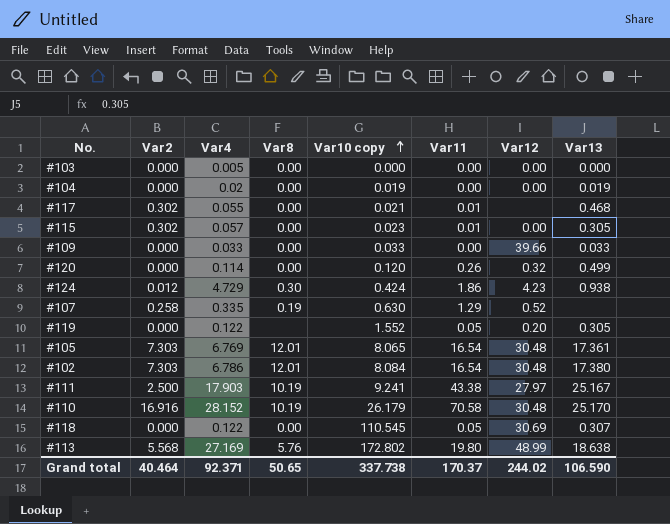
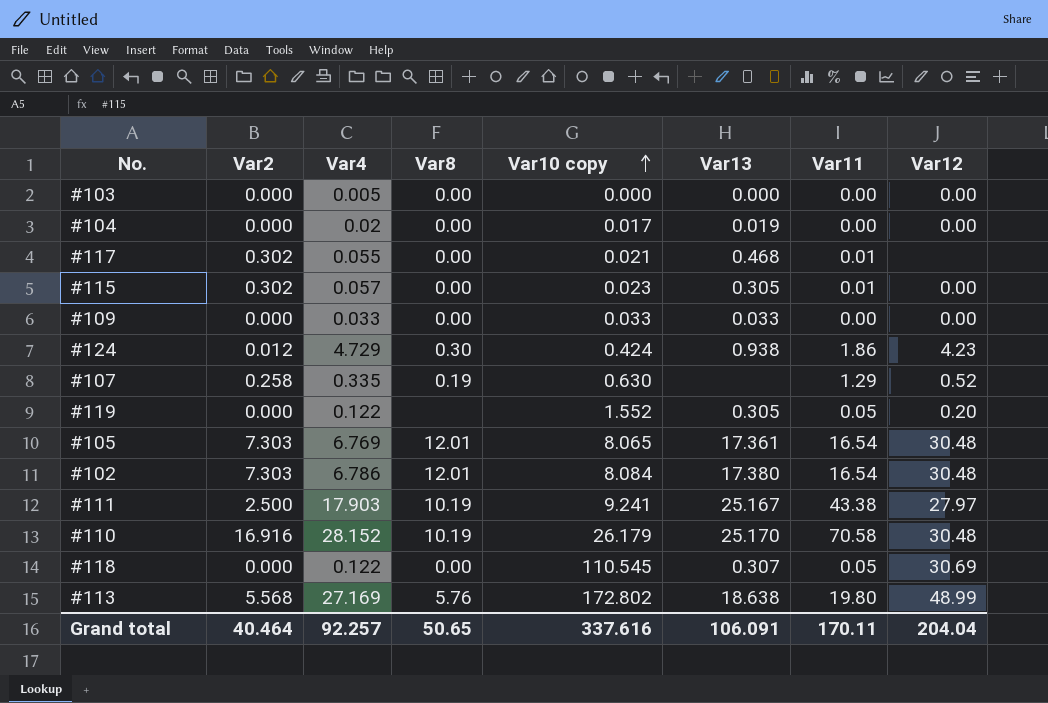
column Var13 | position: 8 -> 6
row #120: 0.000 | 0.114 | 0.00 | 0.120 | 0.26 | 0.32 | 0.499 -> none
#104 | Var10 copy: 0.019 -> 0.017
#109 | Var12: 39.66 -> 0.00
Grand total | Var4: 92.371 -> 92.257
Grand total | Var10 copy: 337.738 -> 337.616
Grand total | Var13: 106.590 -> 106.091
Grand total | Var11: 170.37 -> 170.11
Grand total | Var12: 244.02 -> 204.04

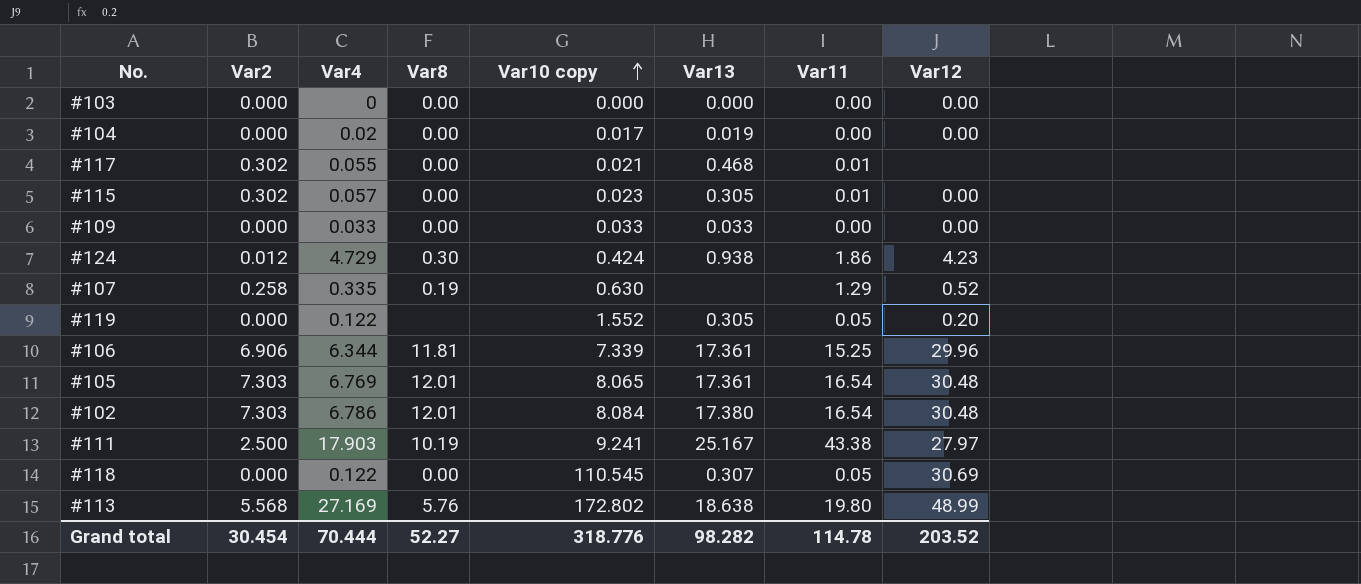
row #110: 16.916 | 28.152 | 10.19 | 26.179 | 25.170 | 70.58 | 30.48 -> none
#103 | Var4: 0.005 -> 0
row #106: none -> 6.906 | 6.344 | 11.81 | 7.339 | 17.361 | 15.25 | 29.96
Grand total | Var2: 40.464 -> 30.454
Grand total | Var4: 92.257 -> 70.444
Grand total | Var8: 50.65 -> 52.27
Grand total | Var10 copy: 337.616 -> 318.776
Grand total | Var13: 106.091 -> 98.282
Grand total | Var11: 170.11 -> 114.78
Grand total | Var12: 204.04 -> 203.52

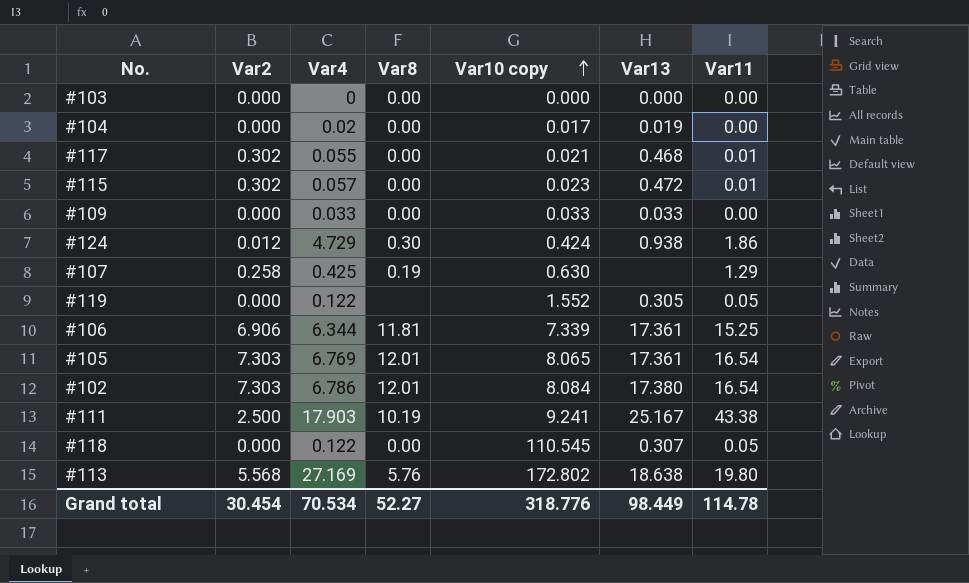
column Var12 | position: 8 -> none
#115 | Var13: 0.305 -> 0.472
#107 | Var4: 0.335 -> 0.425
Grand total | Var4: 70.444 -> 70.534
Grand total | Var13: 98.282 -> 98.449

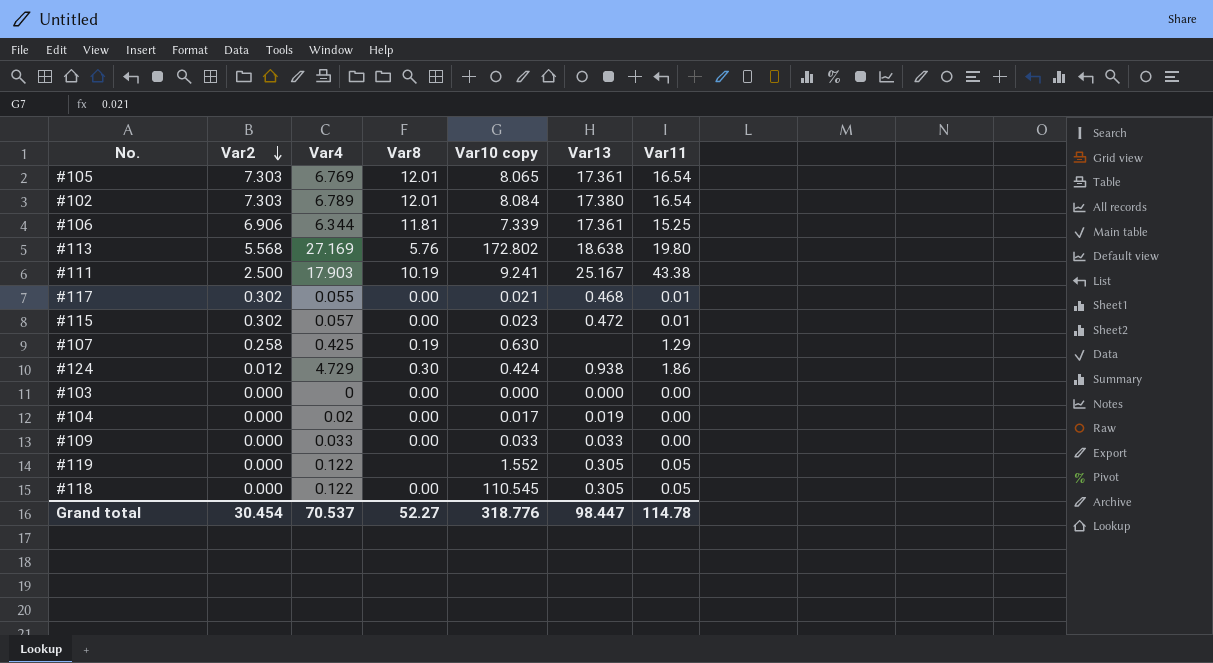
row order: Var10 copy ascending -> Var2 descending
#102 | Var4: 6.786 -> 6.789
#118 | Var13: 0.307 -> 0.305
Grand total | Var4: 70.534 -> 70.537
Grand total | Var13: 98.449 -> 98.447

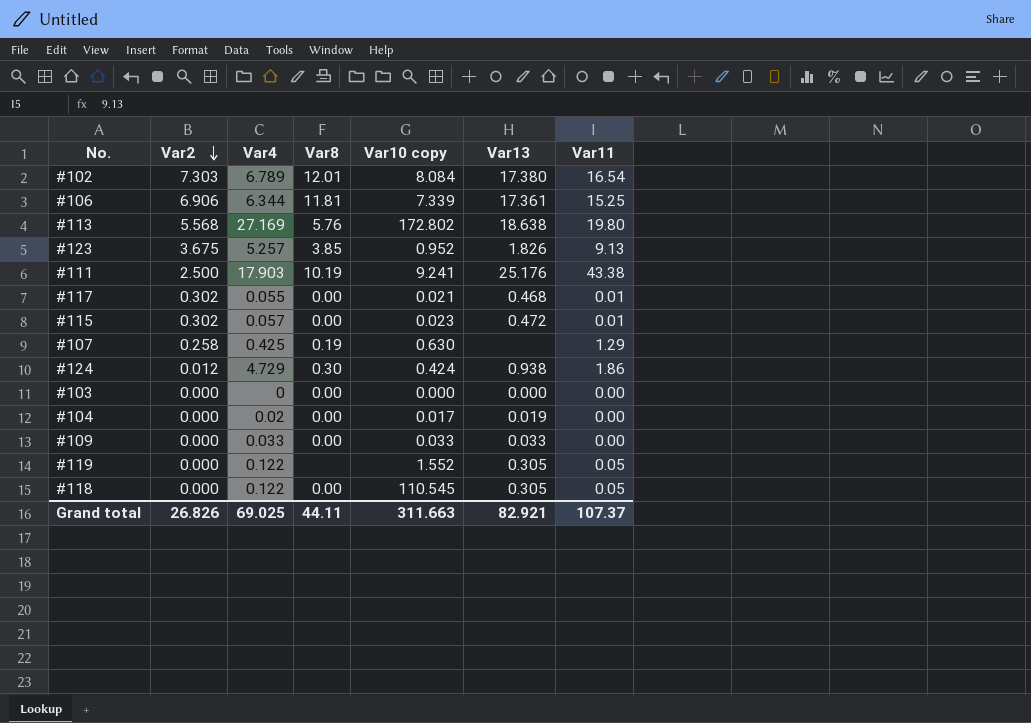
row #105: 7.303 | 6.769 | 12.01 | 8.065 | 17.361 | 16.54 -> none
row #123: none -> 3.675 | 5.257 | 3.85 | 0.952 | 1.826 | 9.13
#111 | Var13: 25.167 -> 25.176
Grand total | Var2: 30.454 -> 26.826
Grand total | Var4: 70.537 -> 69.025
Grand total | Var8: 52.27 -> 44.11
Grand total | Var10 copy: 318.776 -> 311.663
Grand total | Var13: 98.447 -> 82.921
Grand total | Var11: 114.78 -> 107.37

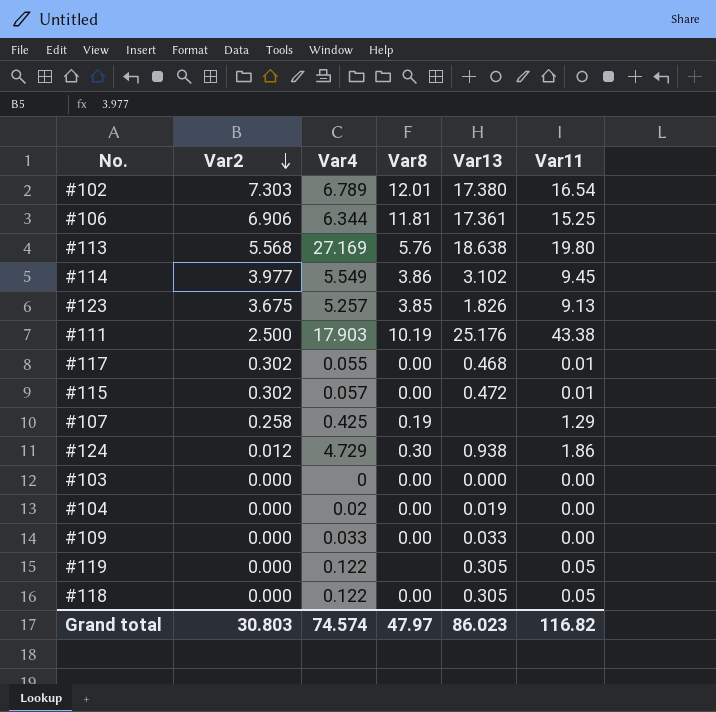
column Var10 copy | position: 5 -> none
row #114: none -> 3.977 | 5.549 | 3.86 | 3.102 | 9.45
Grand total | Var2: 26.826 -> 30.803
Grand total | Var4: 69.025 -> 74.574
Grand total | Var8: 44.11 -> 47.97
Grand total | Var13: 82.921 -> 86.023
Grand total | Var11: 107.37 -> 116.82

